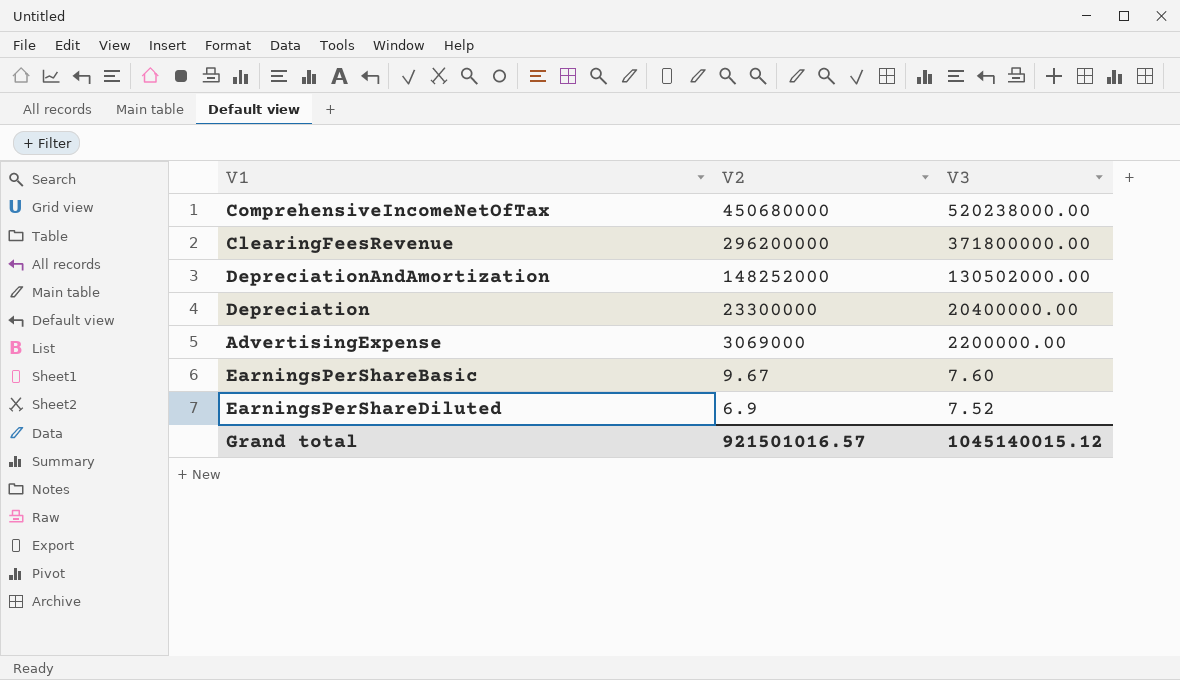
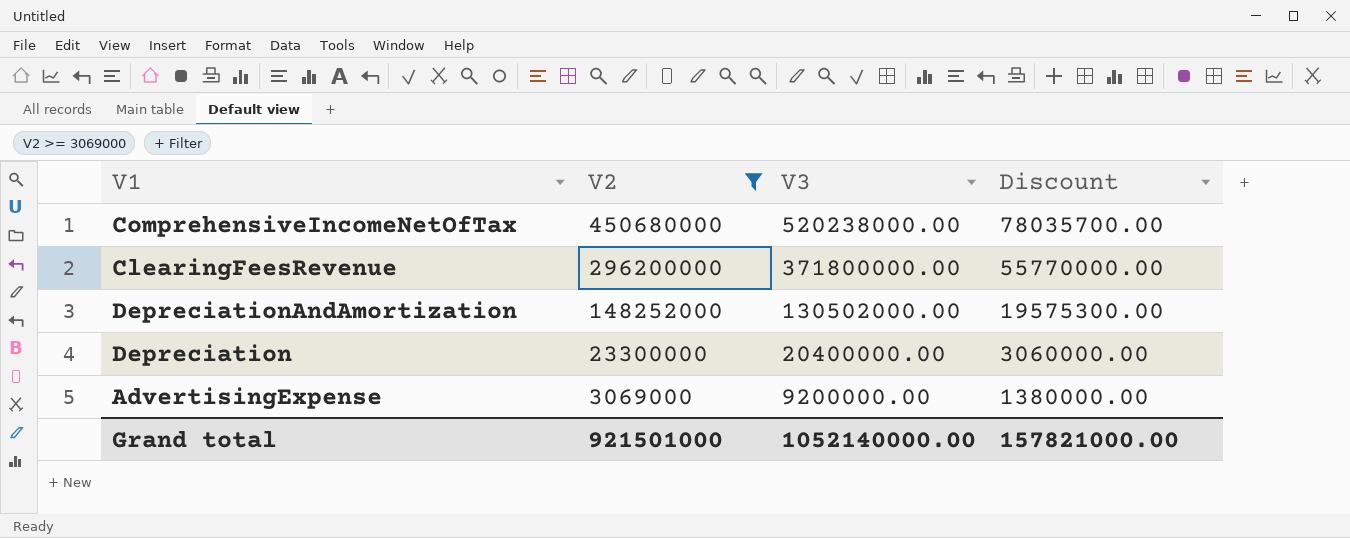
filter: none -> V2 >= 3069000
column Discount | formula: none -> [V3] * 0.15
AdvertisingExpense | V3: 2200000.00 -> 9200000.00
Grand total | V2: 921501016.57 -> 921501000
Grand total | V3: 1045140015.12 -> 1052140000.00

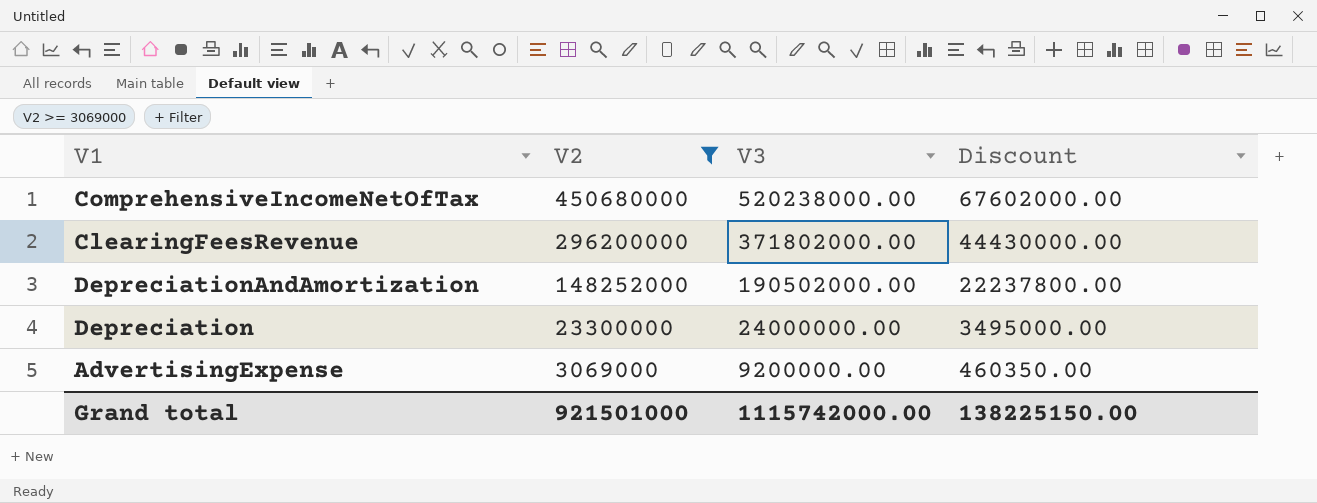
column Discount | formula: [V3] * 0.15 -> [V2] * 0.15
ClearingFeesRevenue | V3: 371800000.00 -> 371802000.00
DepreciationAndAmortization | V3: 130502000.00 -> 190502000.00
Depreciation | V3: 20400000.00 -> 24000000.00
Grand total | V3: 1052140000.00 -> 1115742000.00
Grand total | Discount: 157821000.00 -> 138225150.00

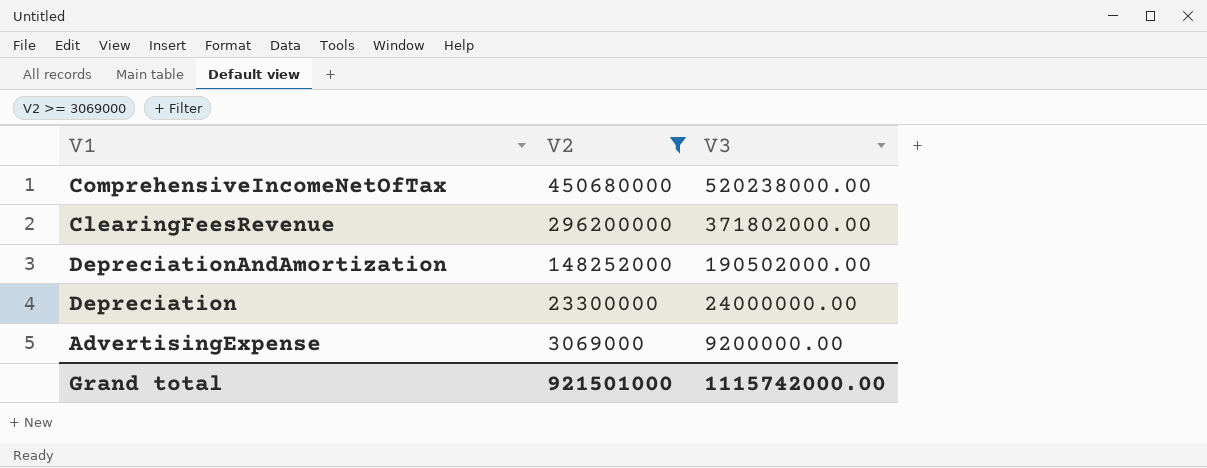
column Discount | formula: [V2] * 0.15 -> none

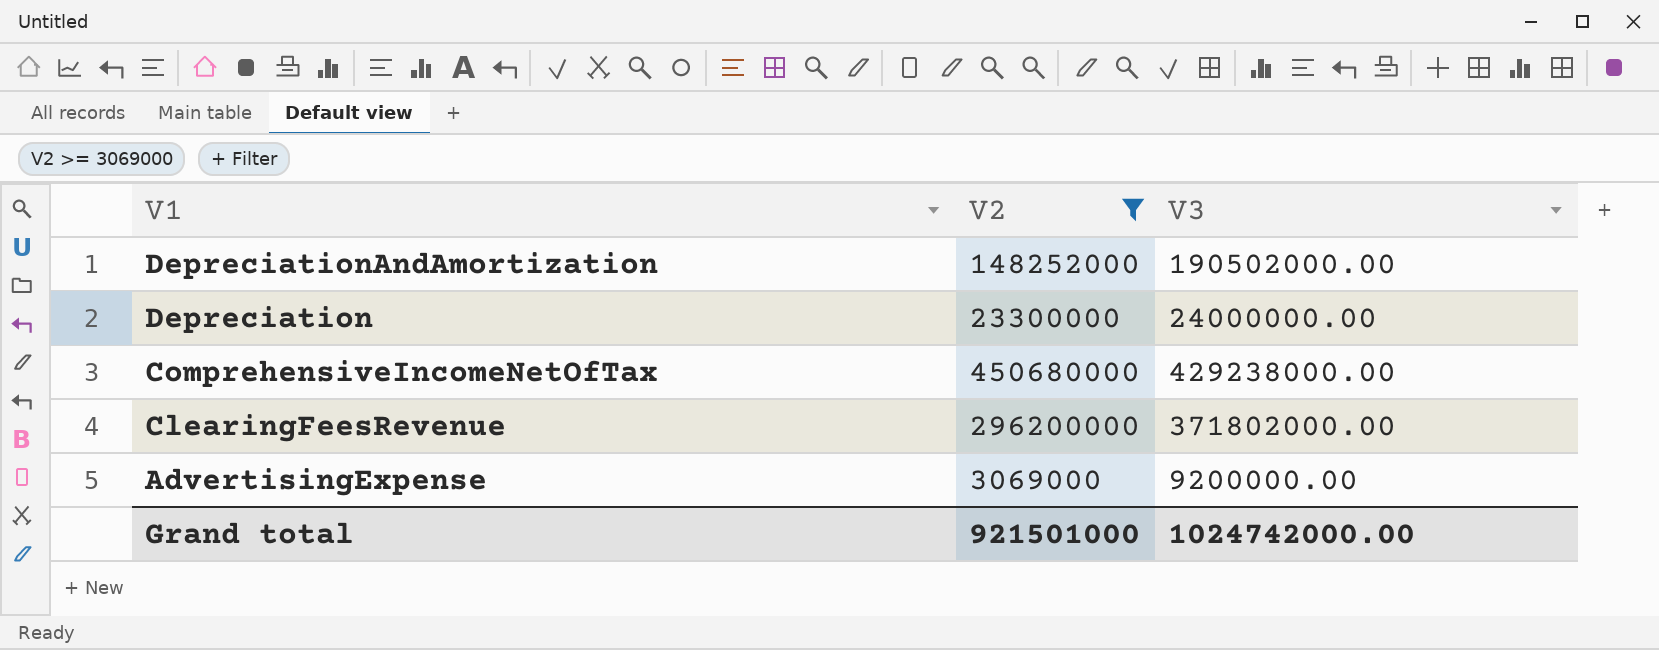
row order: V2 descending -> V1 descending
ComprehensiveIncomeNetOfTax | V3: 520238000.00 -> 429238000.00
Grand total | V3: 1115742000.00 -> 1024742000.00

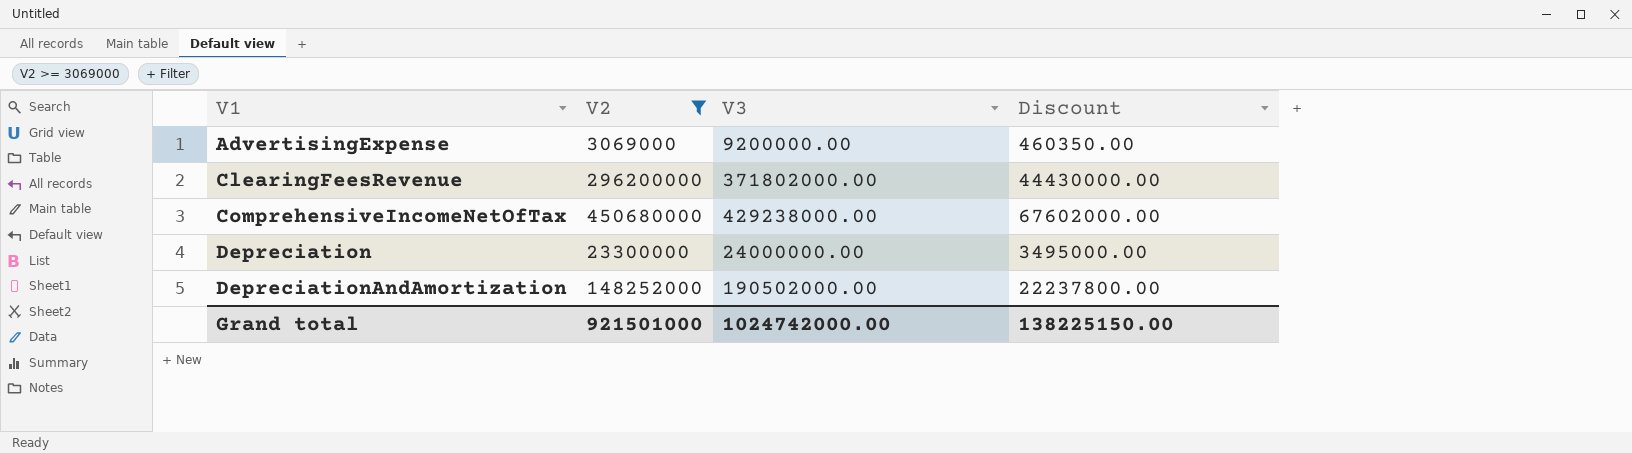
row order: V1 descending -> V1 ascending
column Discount | formula: none -> [V2] * 0.15

